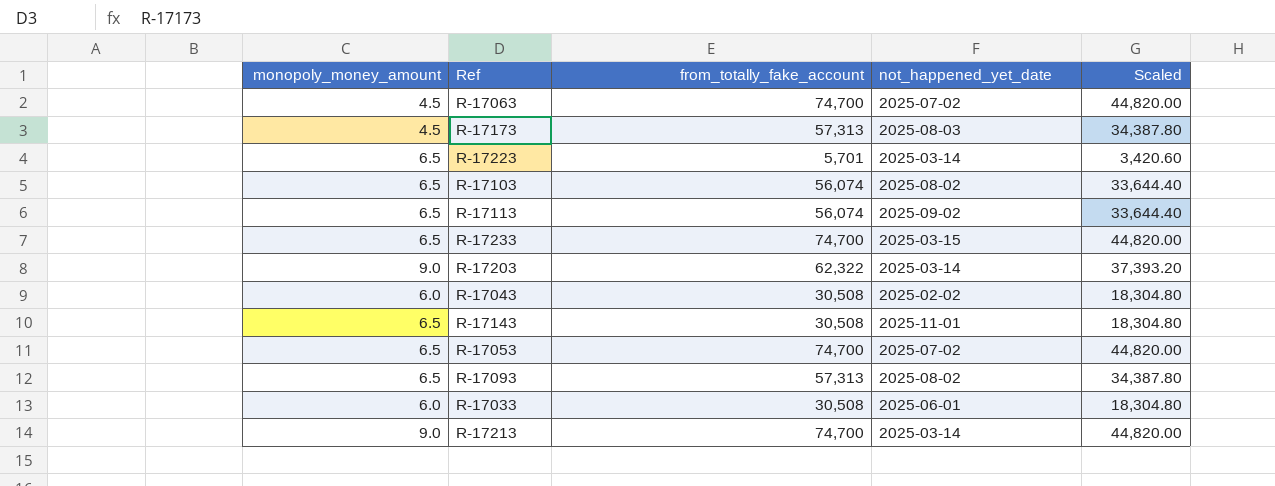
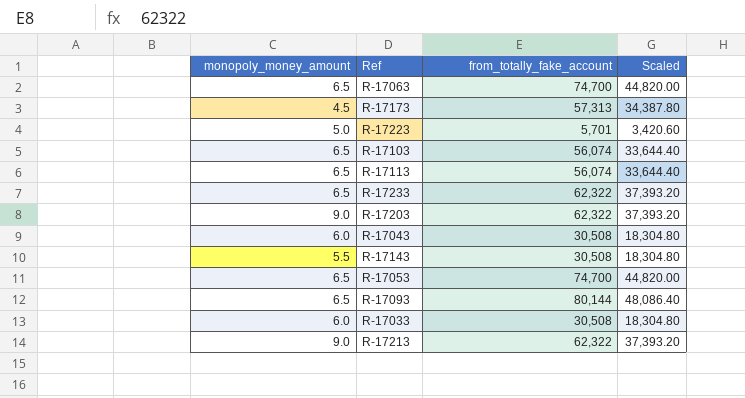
column not_happened_yet_date | position: 4 -> none
R-17063 | monopoly_money_amount: 4.5 -> 6.5
R-17223 | monopoly_money_amount: 6.5 -> 5.0
R-17233 | from_totally_fake_account: 74,700 -> 62,322
R-17233 | Scaled: 44,820.00 -> 37,393.20
R-17143 | monopoly_money_amount: 6.5 -> 5.5
R-17093 | from_totally_fake_account: 57,313 -> 80,144
R-17093 | Scaled: 34,387.80 -> 48,086.40
R-17213 | from_totally_fake_account: 74,700 -> 62,322
R-17213 | Scaled: 44,820.00 -> 37,393.20

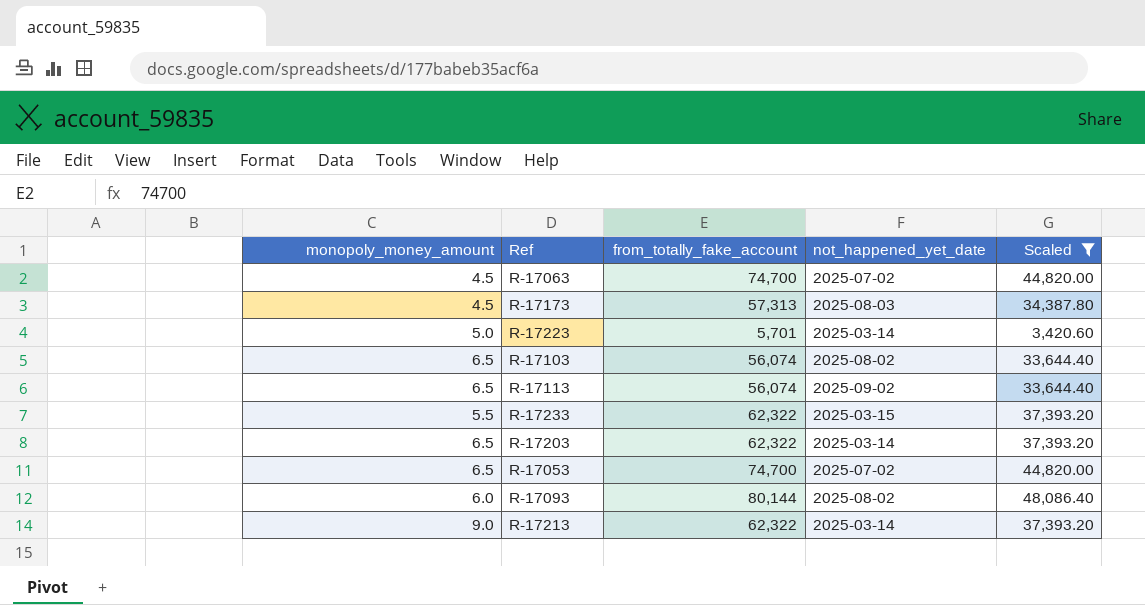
filter: none -> Scaled != 18,304.80
column not_happened_yet_date | position: none -> 4
R-17063 | monopoly_money_amount: 6.5 -> 4.5
R-17233 | monopoly_money_amount: 6.5 -> 5.5
R-17203 | monopoly_money_amount: 9.0 -> 6.5
R-17093 | monopoly_money_amount: 6.5 -> 6.0

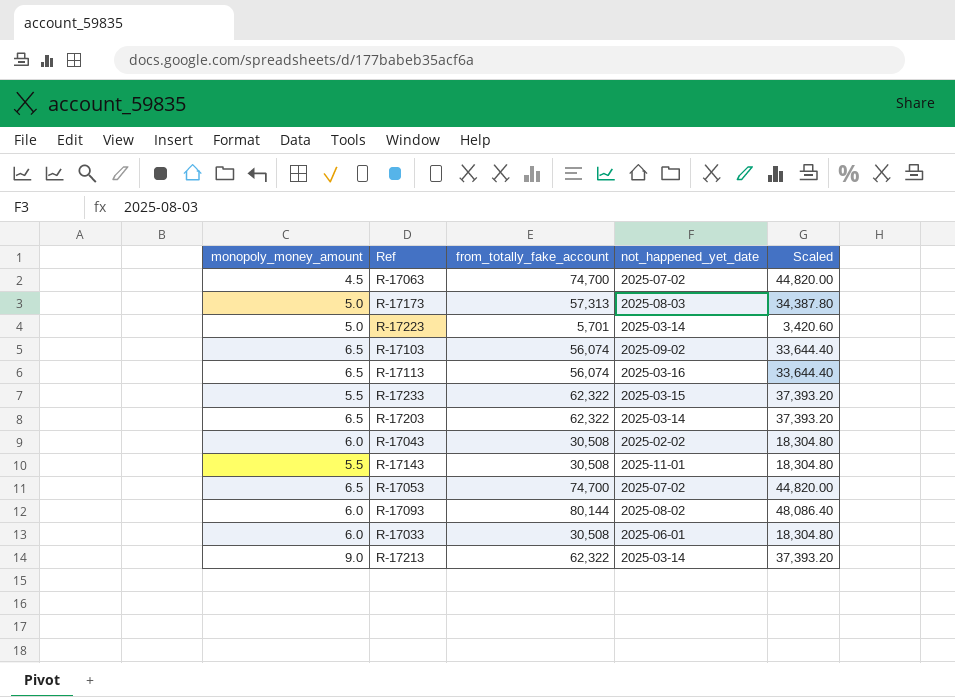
filter: Scaled != 18,304.80 -> none
R-17173 | monopoly_money_amount: 4.5 -> 5.0
R-17103 | not_happened_yet_date: 2025-08-02 -> 2025-09-02
R-17113 | not_happened_yet_date: 2025-09-02 -> 2025-03-16

